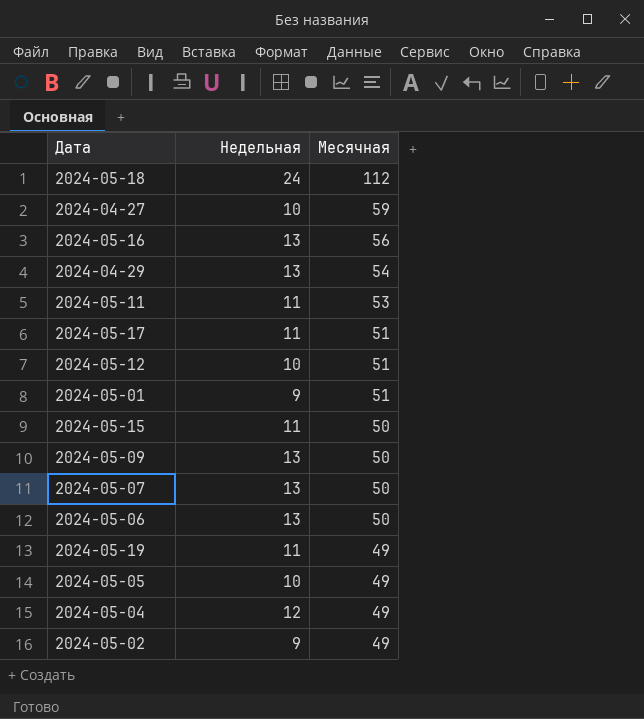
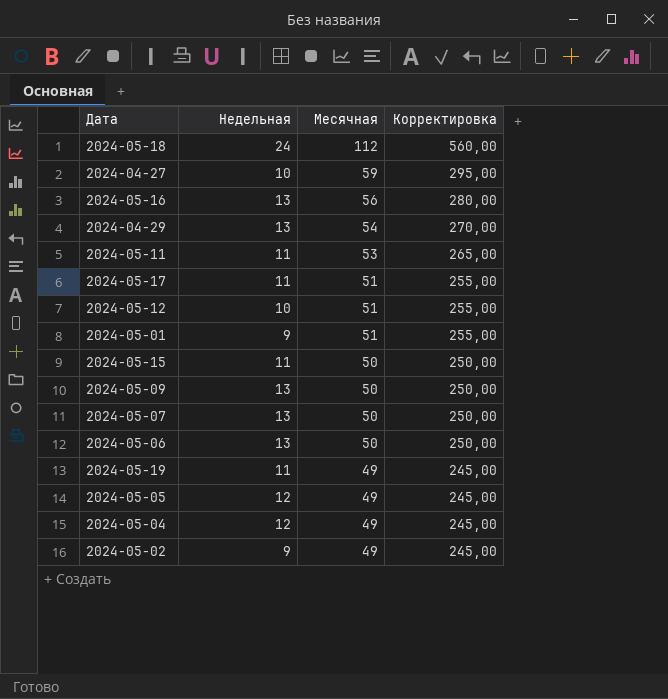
column Корректировка | formula: none -> [Месячная] * 5
2024-05-05 | Недельная: 10 -> 12

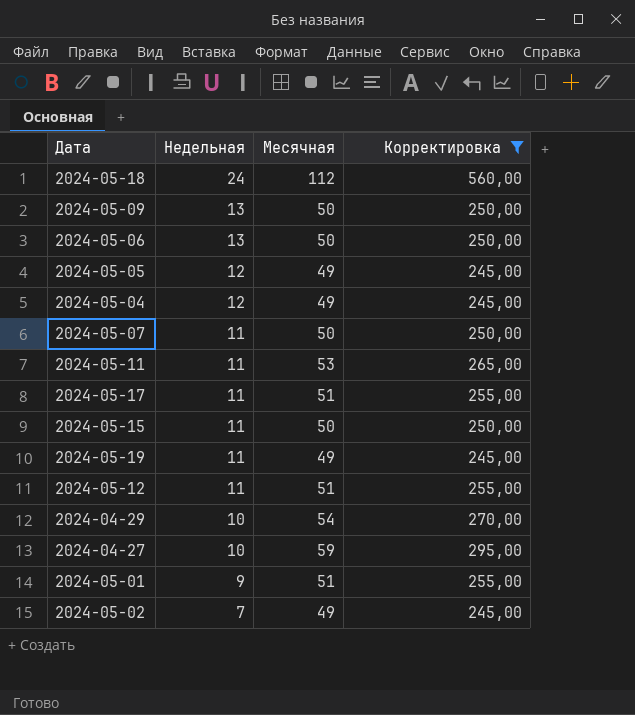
filter: none -> Корректировка != 280,00
row order: Месячная descending -> Недельная descending
2024-05-07 | Недельная: 13 -> 11
2024-05-12 | Недельная: 10 -> 11
2024-04-29 | Недельная: 13 -> 10
2024-05-02 | Недельная: 9 -> 7

